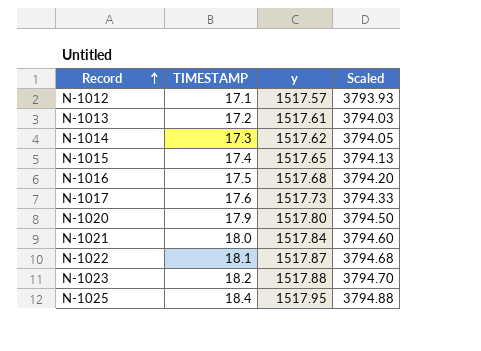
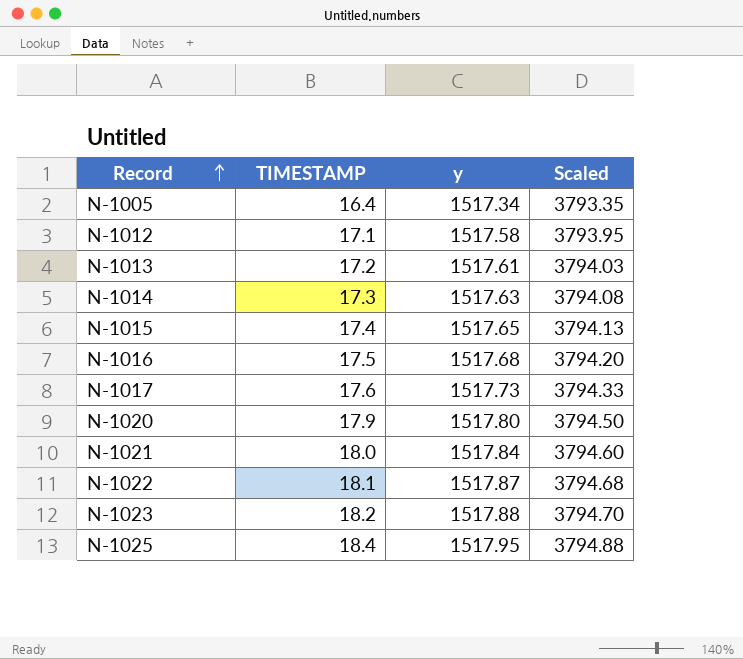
row N-1005: none -> 16.4 | 1517.34 | 3793.35
N-1012 | y: 1517.57 -> 1517.58
N-1012 | Scaled: 3793.93 -> 3793.95
N-1014 | y: 1517.62 -> 1517.63
N-1014 | Scaled: 3794.05 -> 3794.08

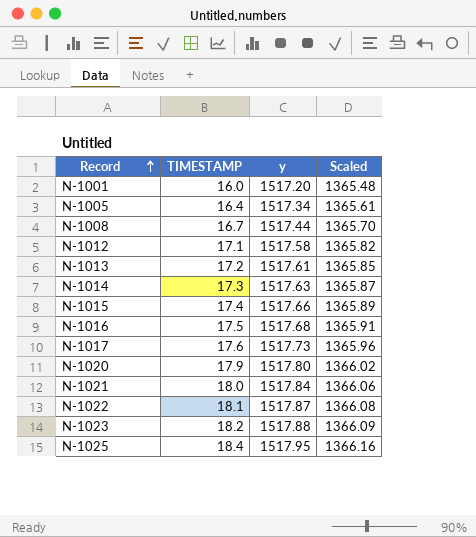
column Scaled | formula: [y] * 2.5 -> [y] * 0.9
row N-1001: none -> 16.0 | 1517.20 | 1365.48
row N-1008: none -> 16.7 | 1517.44 | 1365.70
N-1015 | y: 1517.65 -> 1517.66

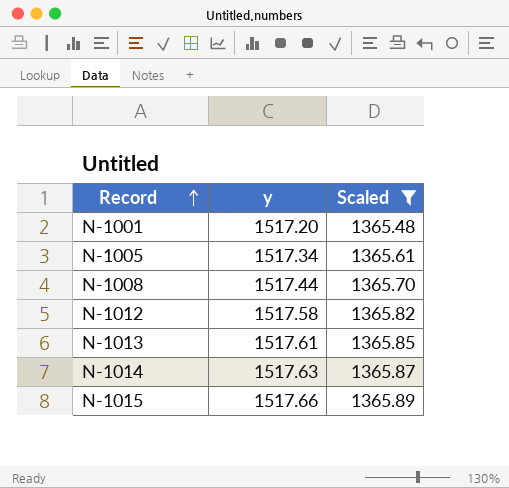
filter: none -> Scaled <= 1365.89
column TIMESTAMP | position: 2 -> none

